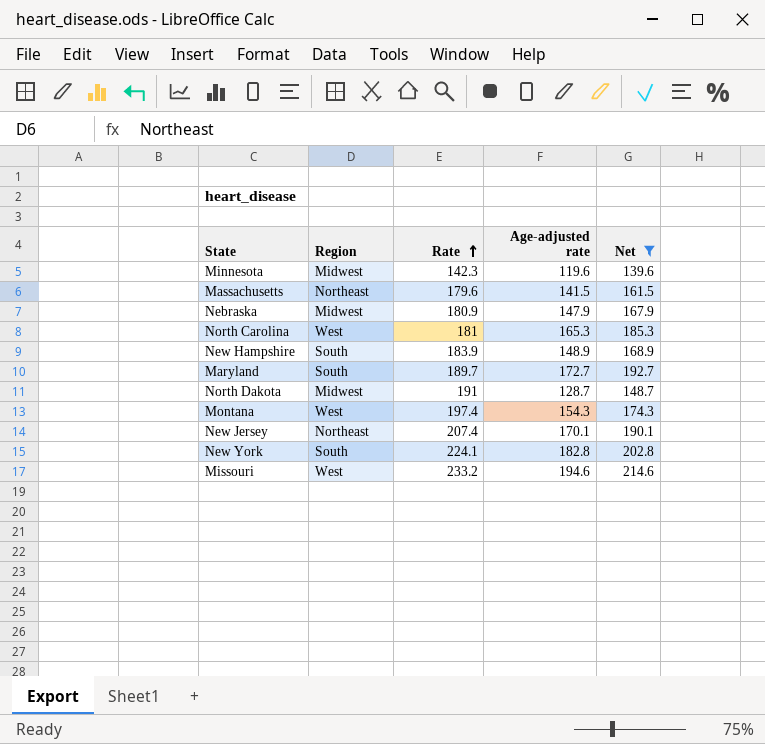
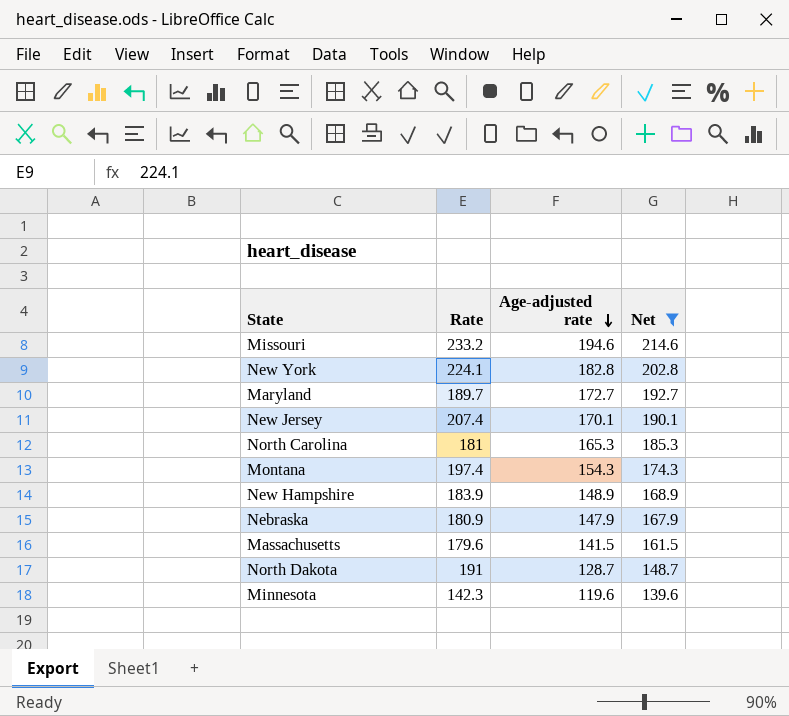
row order: Rate ascending -> Age-adjusted rate descending
column Region | position: 2 -> none

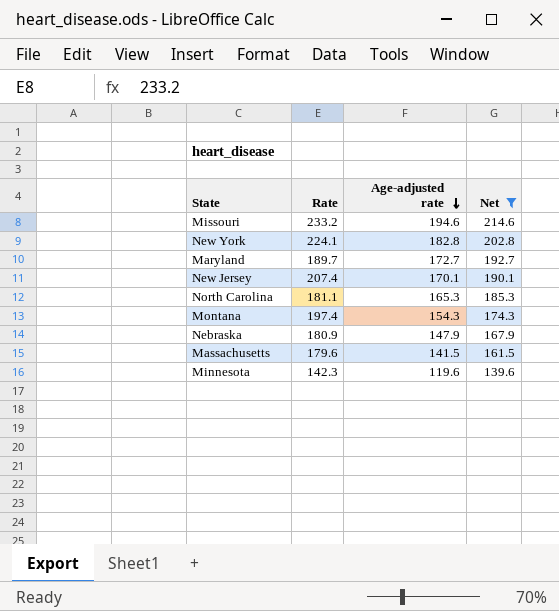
row New Hampshire: 183.9 | 148.9 | 168.9 -> none
row North Dakota: 191 | 128.7 | 148.7 -> none
North Carolina | Rate: 181 -> 181.1

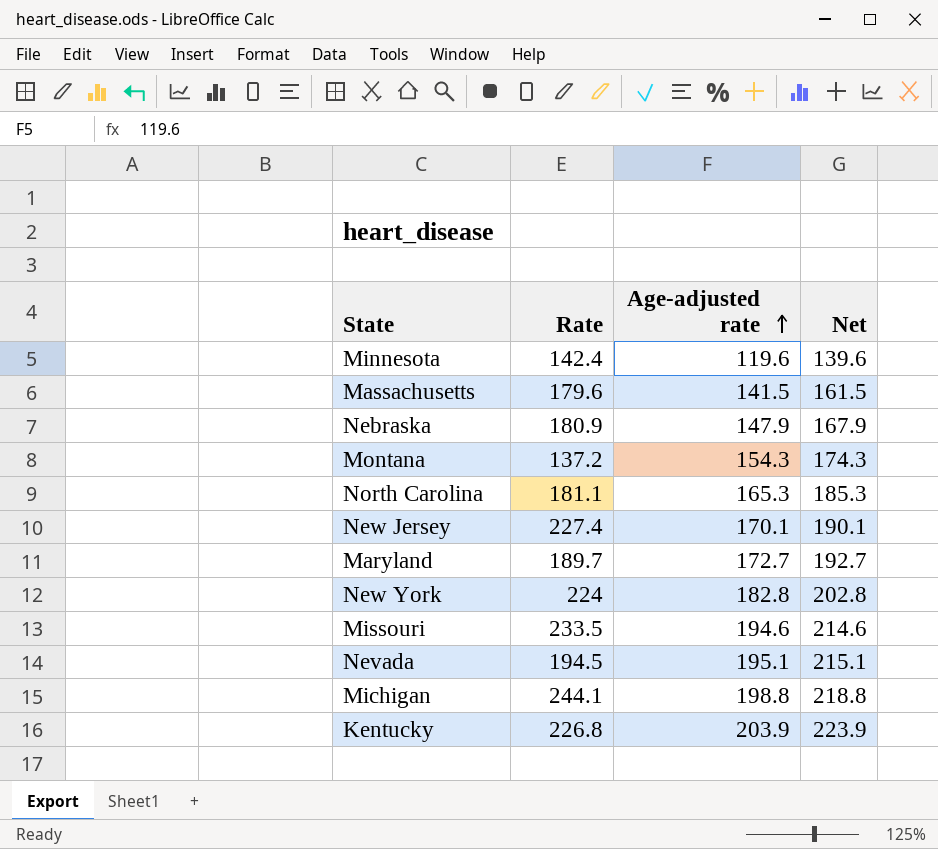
filter: Net <= 214.6 -> none
row order: Age-adjusted rate descending -> Age-adjusted rate ascending
Minnesota | Rate: 142.3 -> 142.4
Montana | Rate: 197.4 -> 137.2
New Jersey | Rate: 207.4 -> 227.4
New York | Rate: 224.1 -> 224
Missouri | Rate: 233.2 -> 233.5

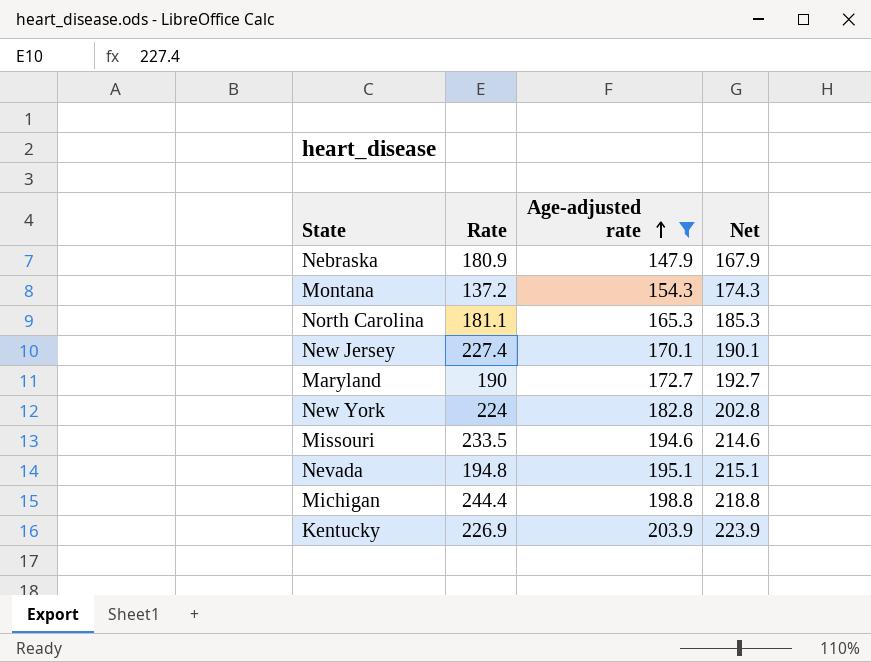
filter: none -> Age-adjusted rate >= 147.9
Maryland | Rate: 189.7 -> 190
Nevada | Rate: 194.5 -> 194.8
Michigan | Rate: 244.1 -> 244.4
Kentucky | Rate: 226.8 -> 226.9

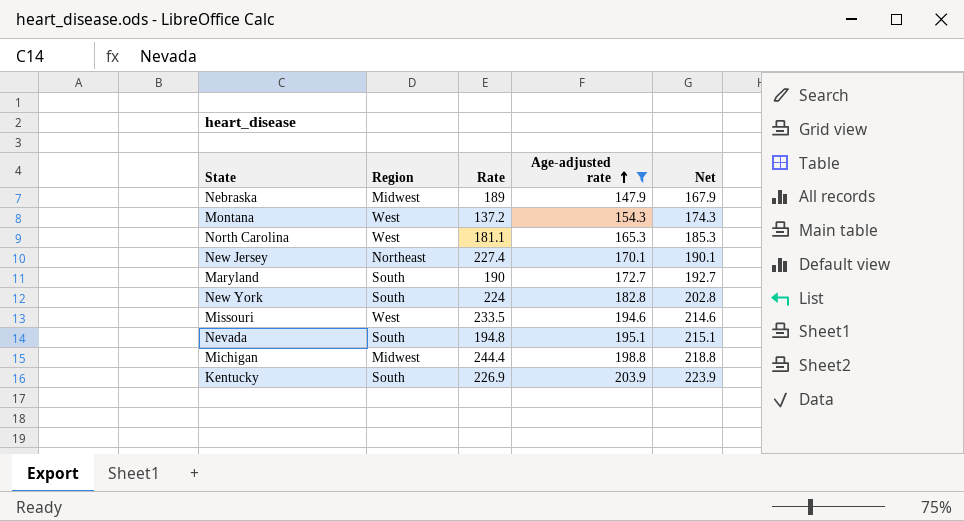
column Region | position: none -> 2
Nebraska | Rate: 180.9 -> 189

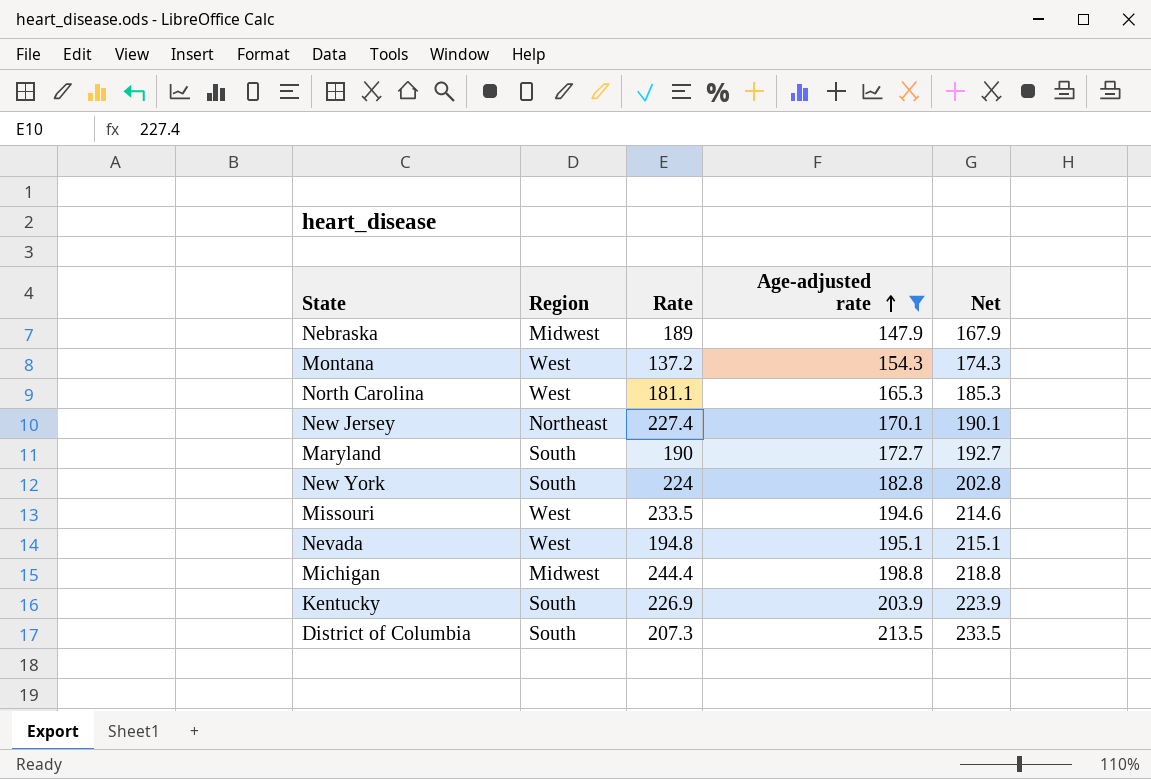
Nevada | Region: South -> West
row District of Columbia: none -> South | 207.3 | 213.5 | 233.5

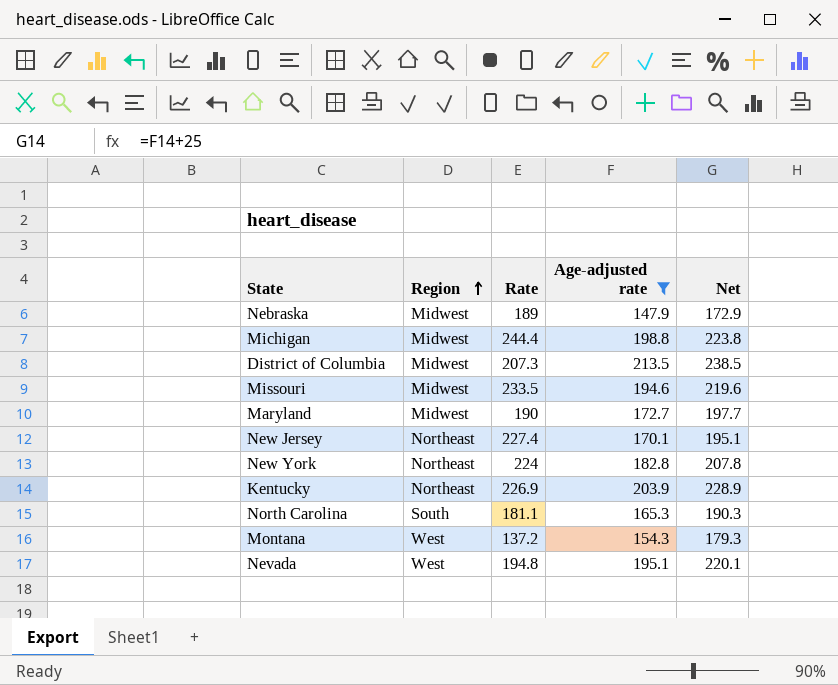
row order: Age-adjusted rate ascending -> Region ascending
column Net | formula: [Age-adjusted rate] + 20 -> [Age-adjusted rate] + 25
District of Columbia | Region: South -> Midwest
Missouri | Region: West -> Midwest
Maryland | Region: South -> Midwest
New York | Region: South -> Northeast
Kentucky | Region: South -> Northeast
North Carolina | Region: West -> South

